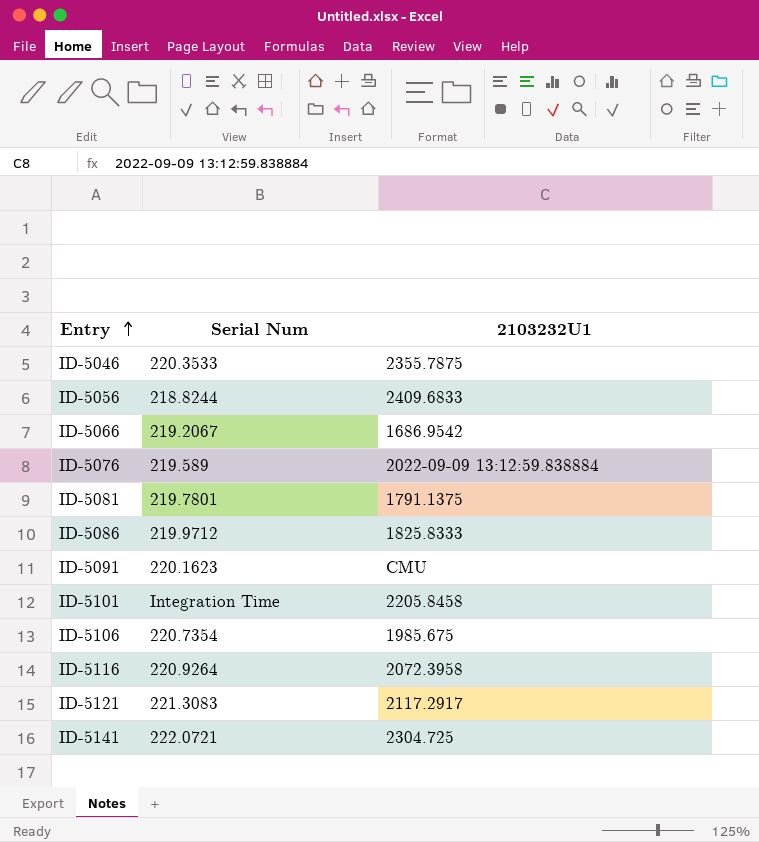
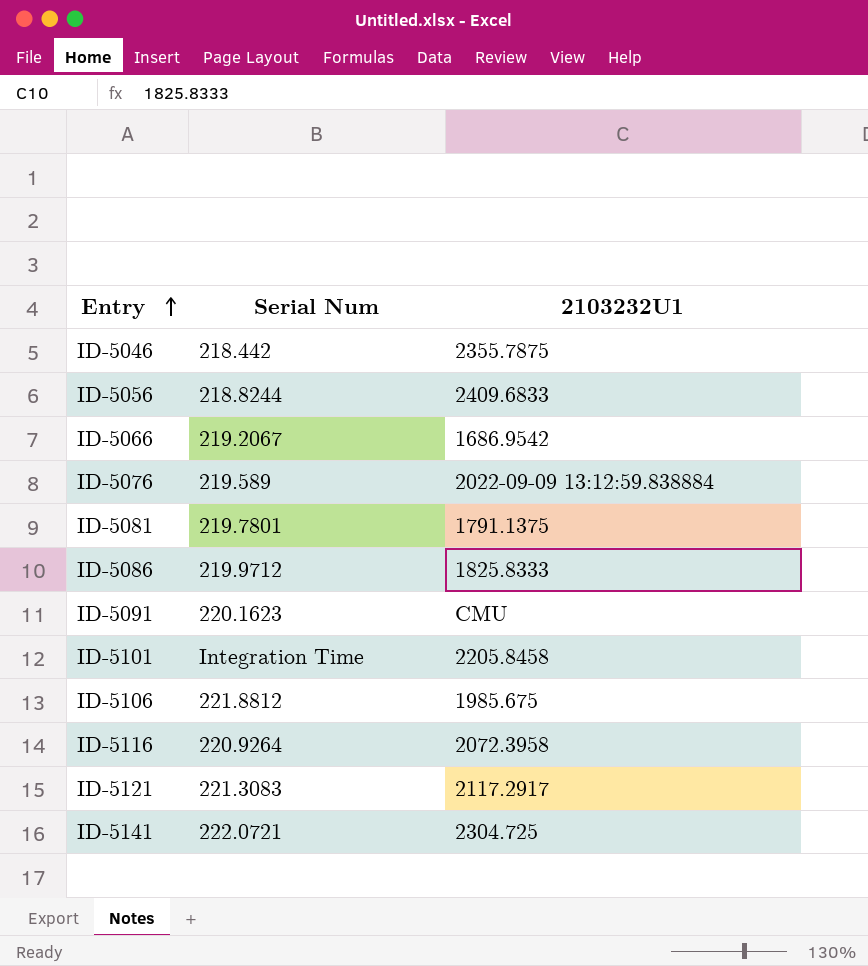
ID-5046 | Serial Num: 220.3533 -> 218.442
ID-5106 | Serial Num: 220.7354 -> 221.8812

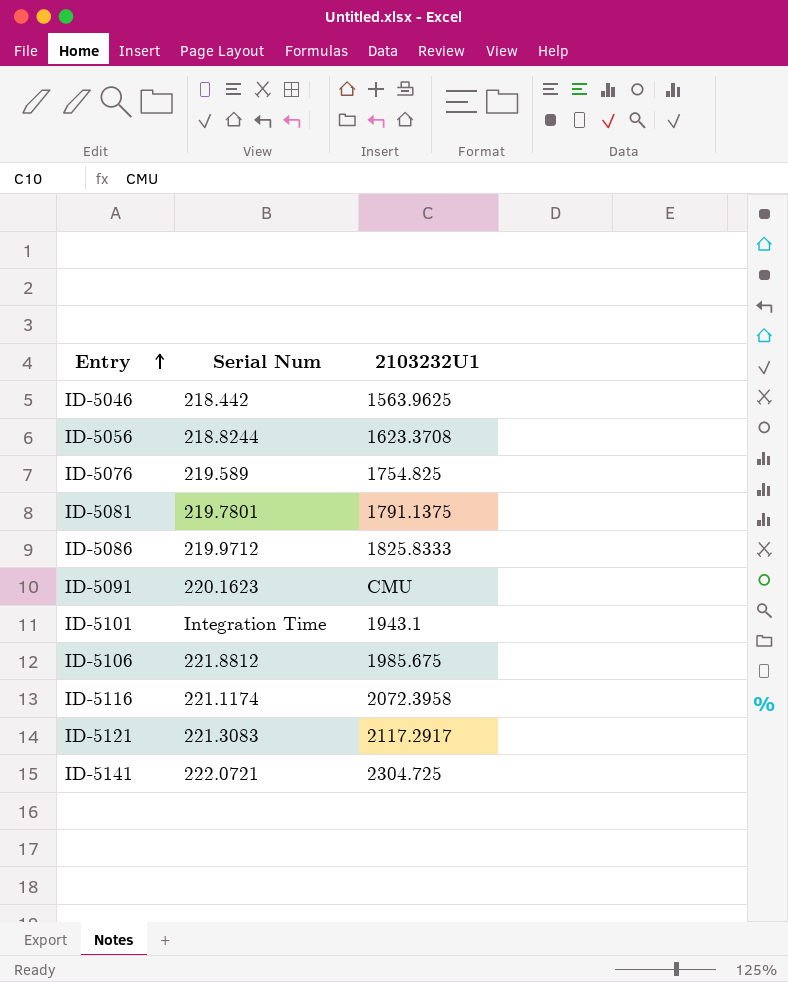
row ID-5066: 219.2067 | 1686.9542 -> none
ID-5046 | 2103232U1: 2355.7875 -> 1563.9625
ID-5056 | 2103232U1: 2409.6833 -> 1623.3708
ID-5076 | 2103232U1: 2022-09-09 13:12:59.838884 -> 1754.825
ID-5101 | 2103232U1: 2205.8458 -> 1943.1
ID-5116 | Serial Num: 220.9264 -> 221.1174

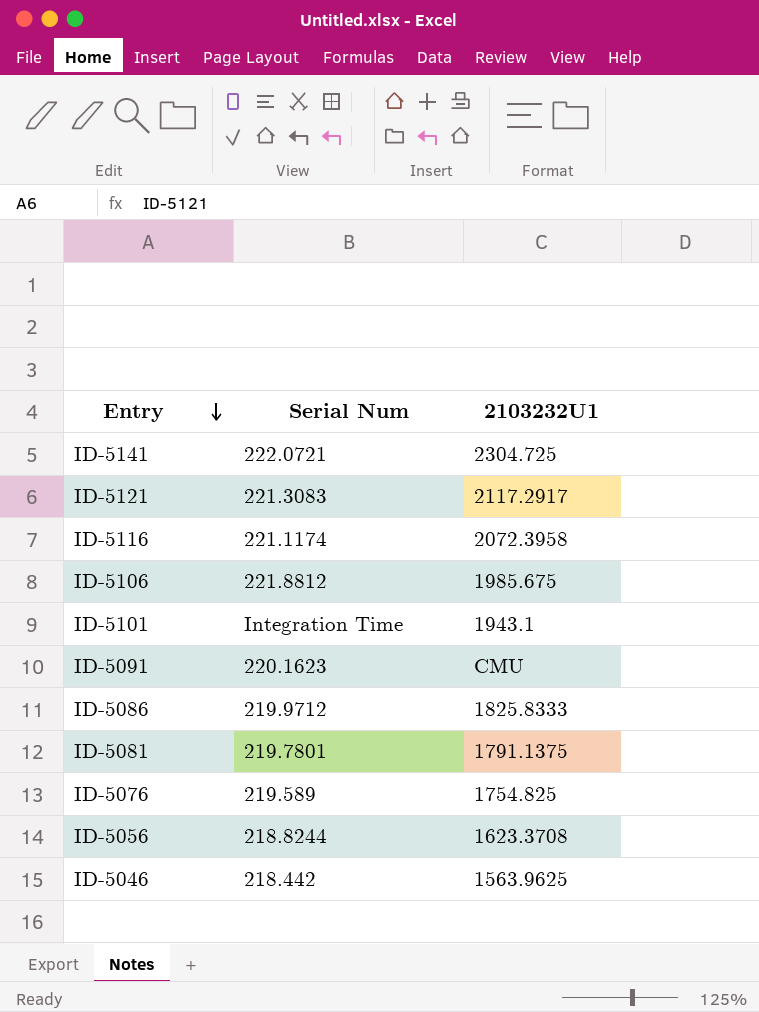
row order: Entry ascending -> Entry descending

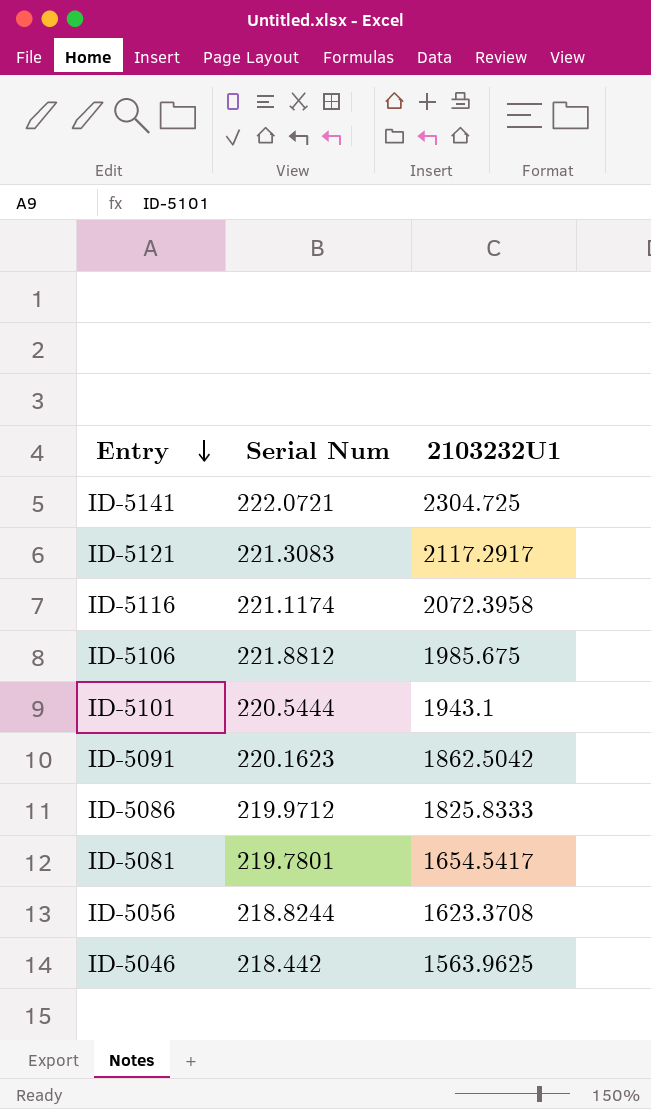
row ID-5076: 219.589 | 1754.825 -> none
ID-5101 | Serial Num: Integration Time -> 220.5444
ID-5091 | 2103232U1: CMU -> 1862.5042
ID-5081 | 2103232U1: 1791.1375 -> 1654.5417

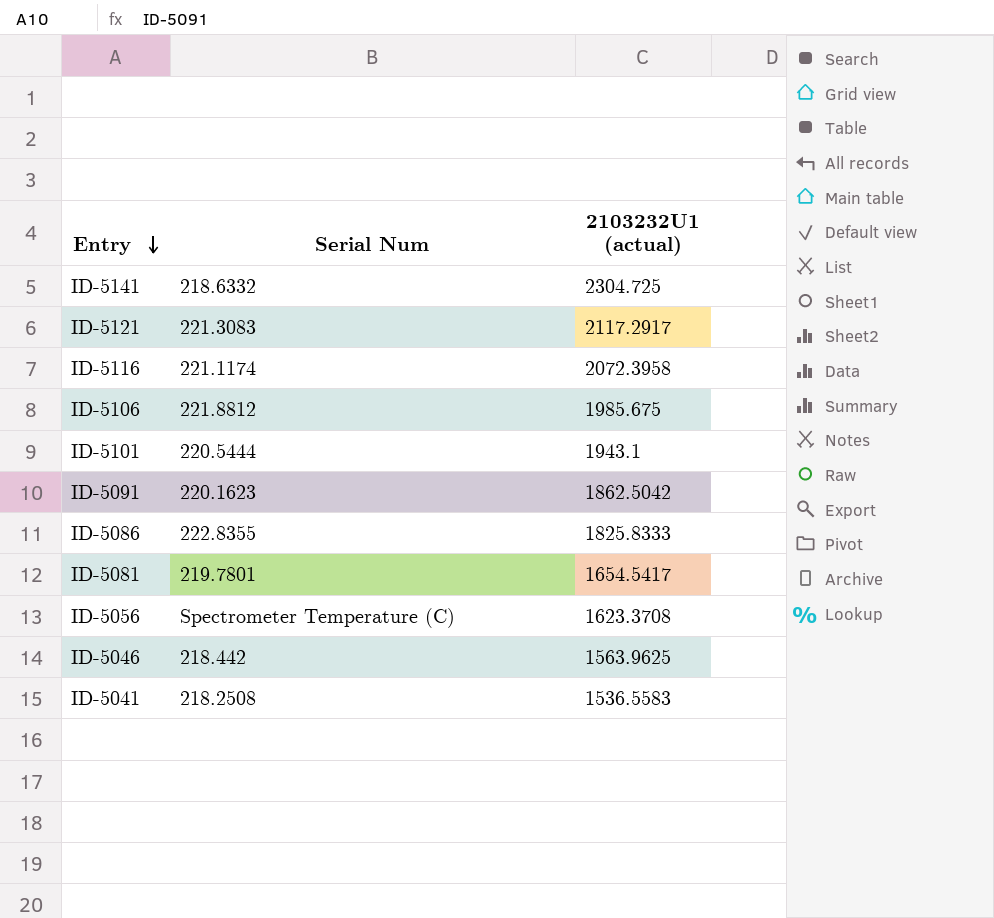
column name: 2103232U1 -> 2103232U1 (actual)
ID-5141 | Serial Num: 222.0721 -> 218.6332
ID-5086 | Serial Num: 219.9712 -> 222.8355
ID-5056 | Serial Num: 218.8244 -> Spectrometer Temperature (C)
row ID-5041: none -> 218.2508 | 1536.5583

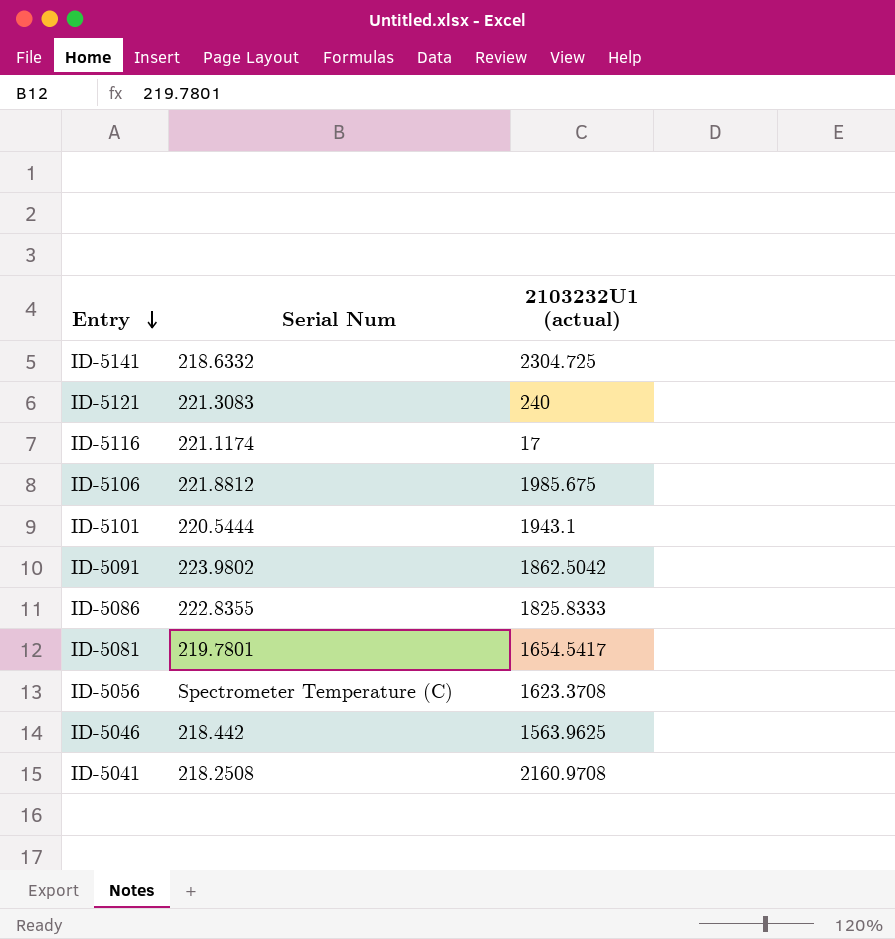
ID-5121 | 2103232U1 (actual): 2117.2917 -> 240
ID-5116 | 2103232U1 (actual): 2072.3958 -> 17
ID-5091 | Serial Num: 220.1623 -> 223.9802
ID-5041 | 2103232U1 (actual): 1536.5583 -> 2160.9708

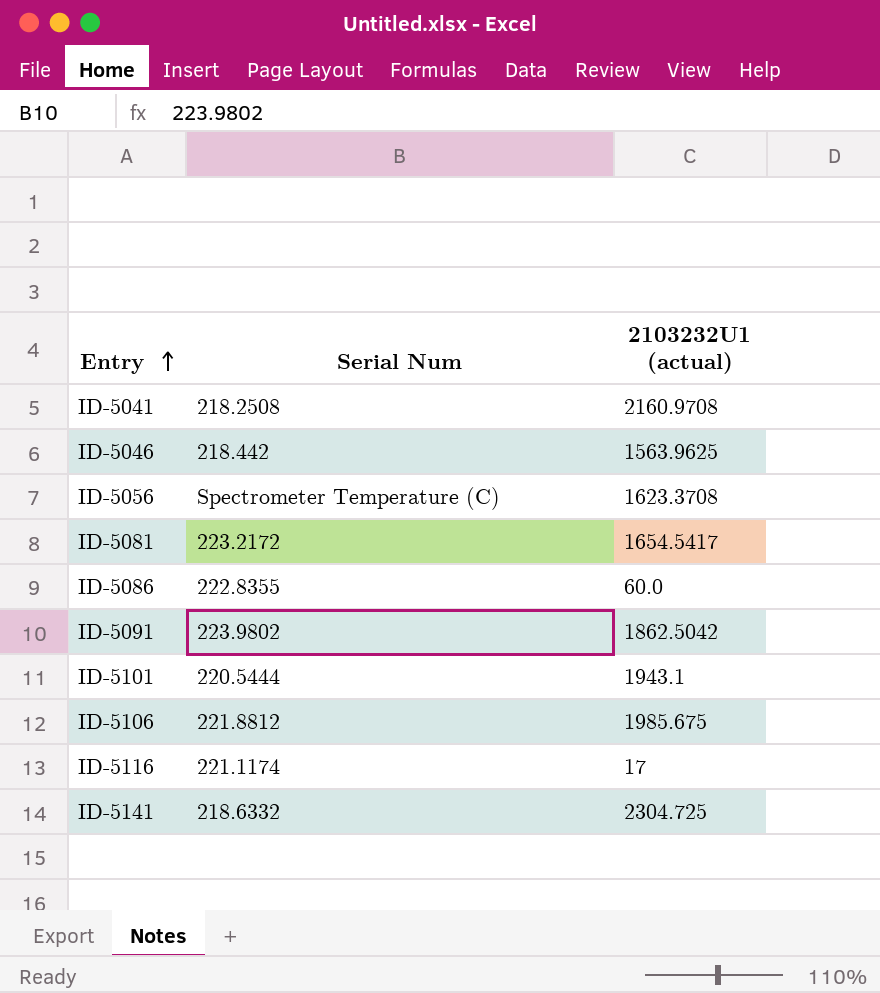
row order: Entry descending -> Entry ascending
row ID-5121: 221.3083 | 240 -> none
ID-5081 | Serial Num: 219.7801 -> 223.2172
ID-5086 | 2103232U1 (actual): 1825.8333 -> 60.0

